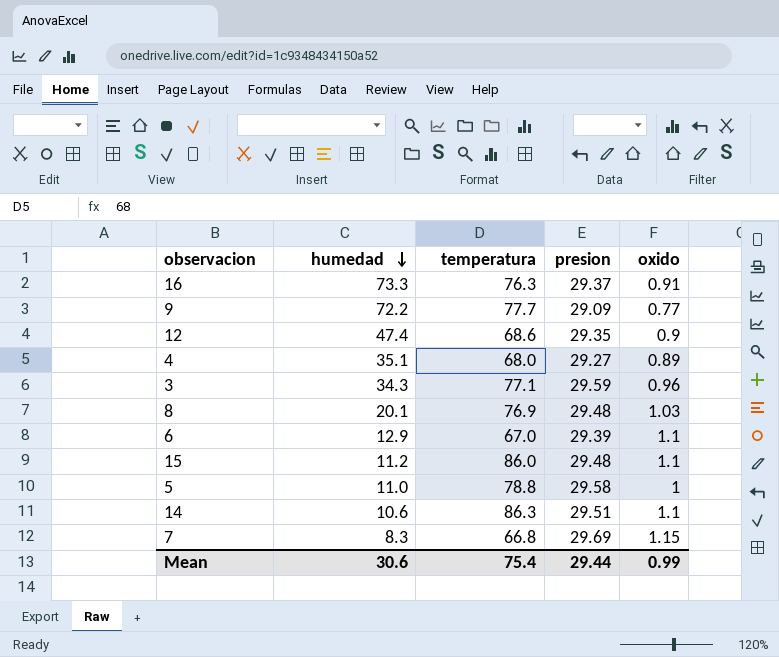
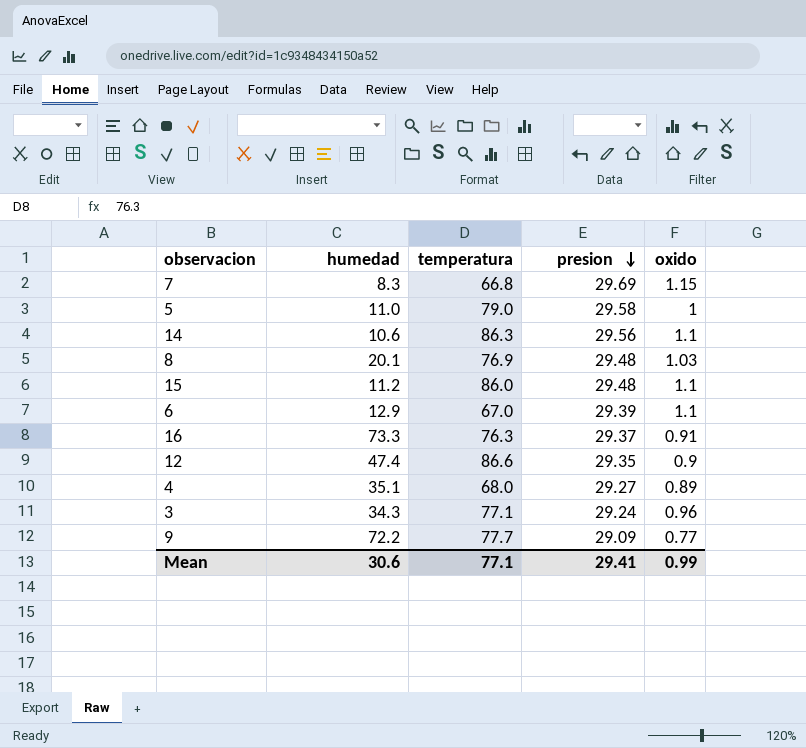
row order: humedad descending -> presion descending
5 | temperatura: 78.8 -> 79.0
14 | presion: 29.51 -> 29.56
12 | temperatura: 68.6 -> 86.6
3 | presion: 29.59 -> 29.24
Mean | temperatura: 75.4 -> 77.1
Mean | presion: 29.44 -> 29.41

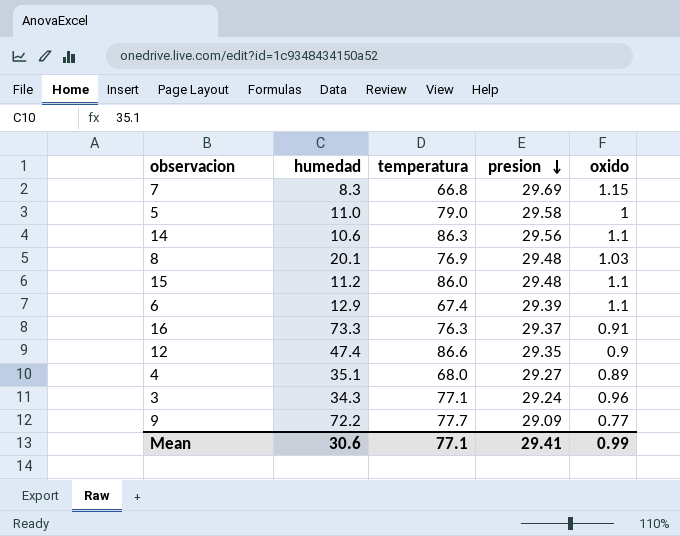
6 | temperatura: 67.0 -> 67.4

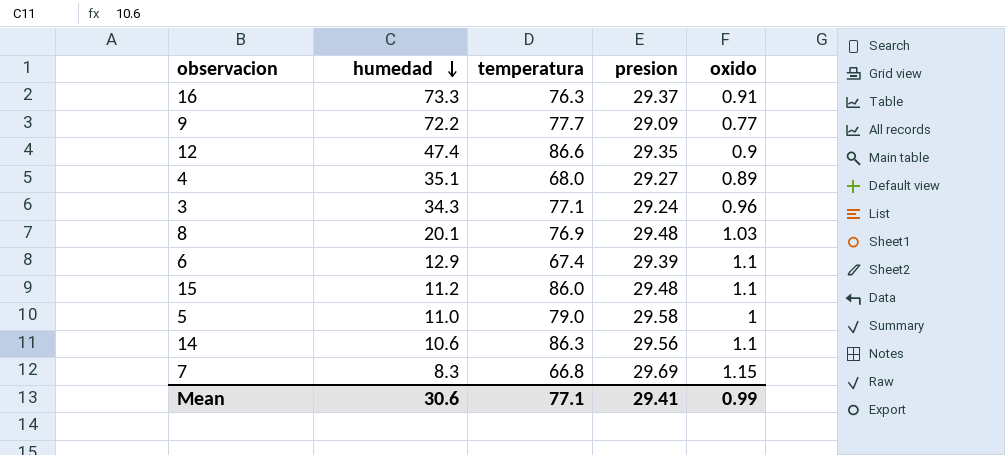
row order: presion descending -> humedad descending

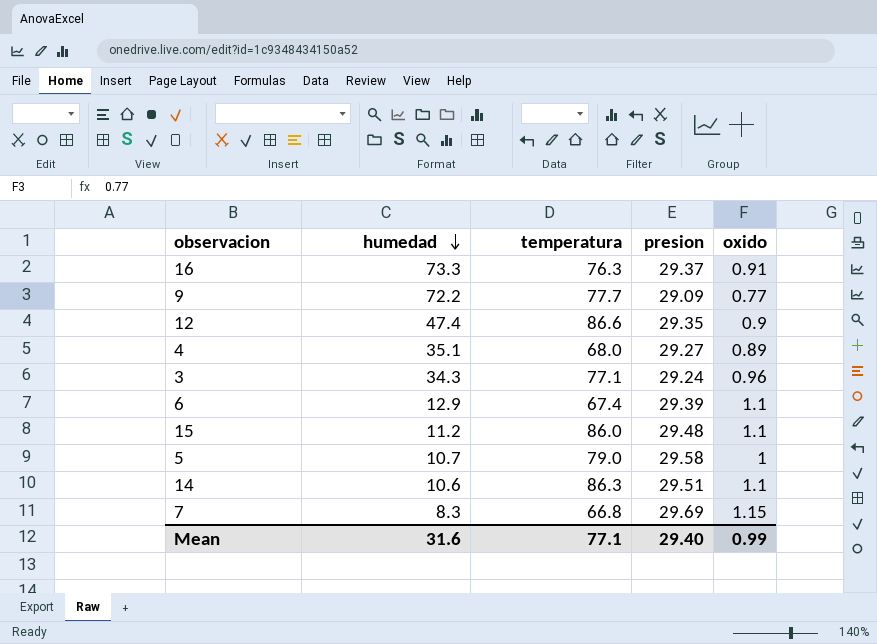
row 8: 20.1 | 76.9 | 29.48 | 1.03 -> none
5 | humedad: 11.0 -> 10.7
14 | presion: 29.56 -> 29.51
Mean | humedad: 30.6 -> 31.6
Mean | presion: 29.41 -> 29.40

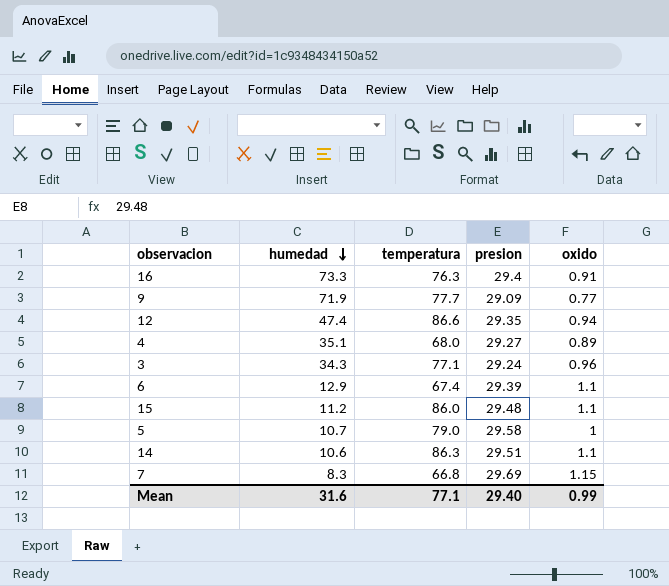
16 | presion: 29.37 -> 29.4
9 | humedad: 72.2 -> 71.9
12 | oxido: 0.9 -> 0.94

